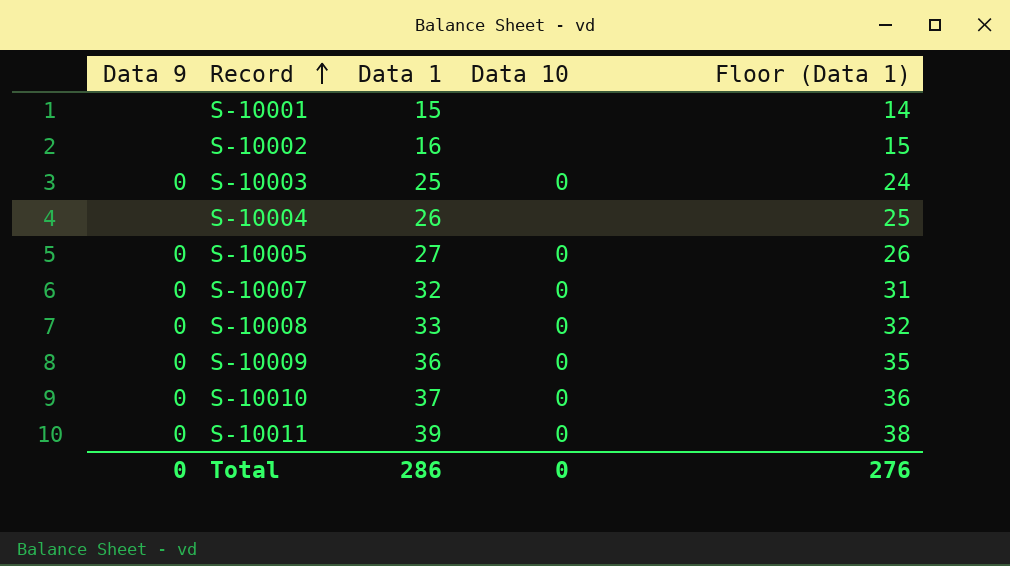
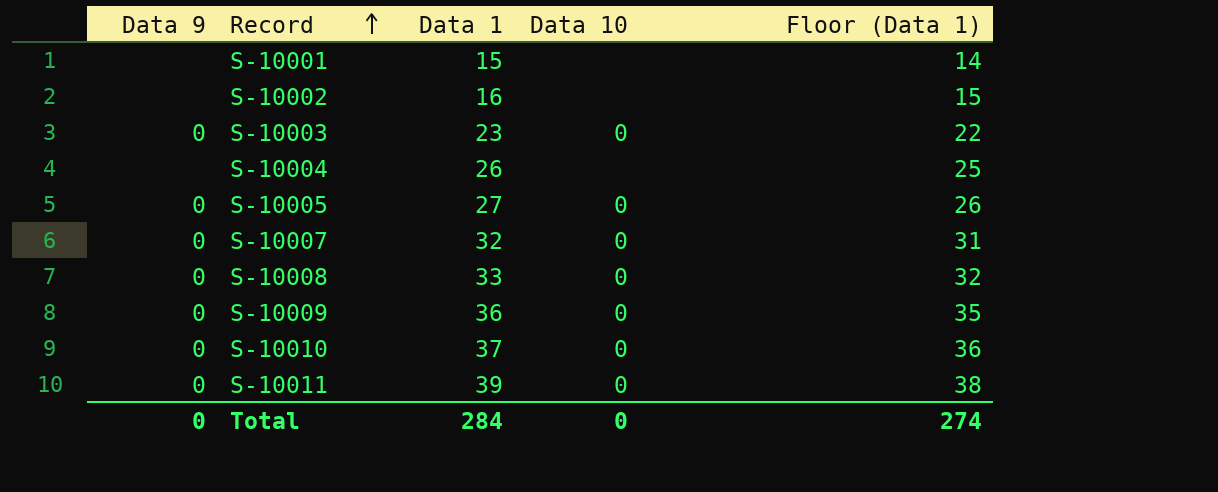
S-10003 | Data 1: 25 -> 23
S-10003 | Floor (Data 1): 24 -> 22
Total | Data 1: 286 -> 284
Total | Floor (Data 1): 276 -> 274

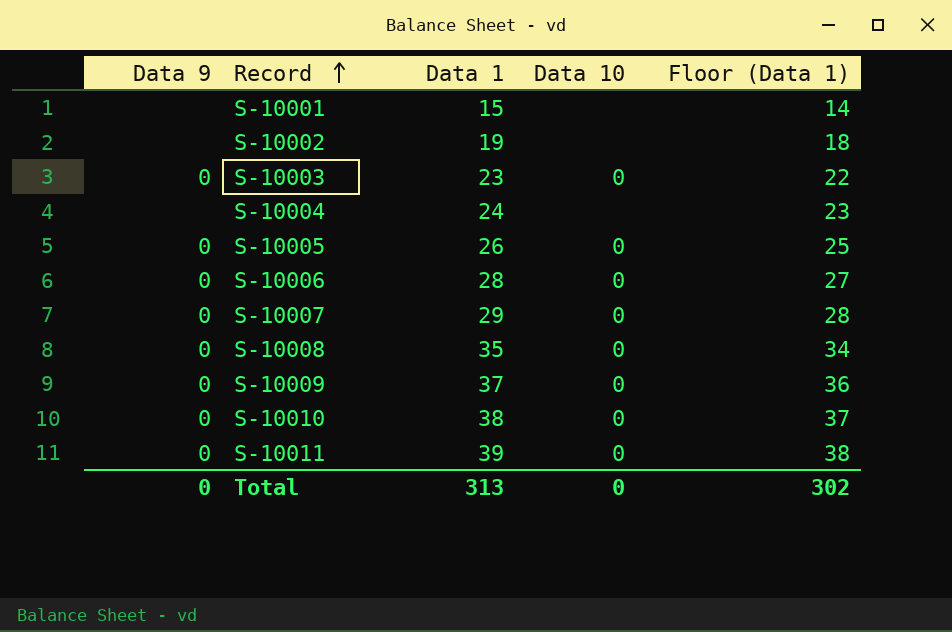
S-10002 | Data 1: 16 -> 19
S-10002 | Floor (Data 1): 15 -> 18
S-10004 | Data 1: 26 -> 24
S-10004 | Floor (Data 1): 25 -> 23
S-10005 | Data 1: 27 -> 26
S-10005 | Floor (Data 1): 26 -> 25
row S-10006: none -> 0 | 28 | 0 | 27
S-10007 | Data 1: 32 -> 29
S-10007 | Floor (Data 1): 31 -> 28
S-10008 | Data 1: 33 -> 35
S-10008 | Floor (Data 1): 32 -> 34
S-10009 | Data 1: 36 -> 37
S-10009 | Floor (Data 1): 35 -> 36
S-10010 | Data 1: 37 -> 38
S-10010 | Floor (Data 1): 36 -> 37
Total | Data 1: 284 -> 313
Total | Floor (Data 1): 274 -> 302

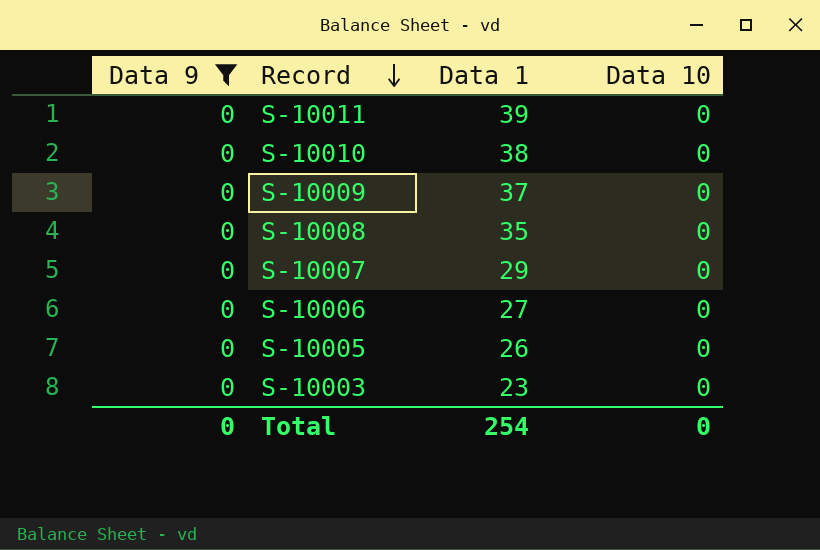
filter: none -> Data 9 = 0
row order: Record ascending -> Record descending
column Floor (Data 1) | formula: [Data 1] - 1 -> none
S-10006 | Data 1: 28 -> 27
Total | Data 1: 313 -> 254

